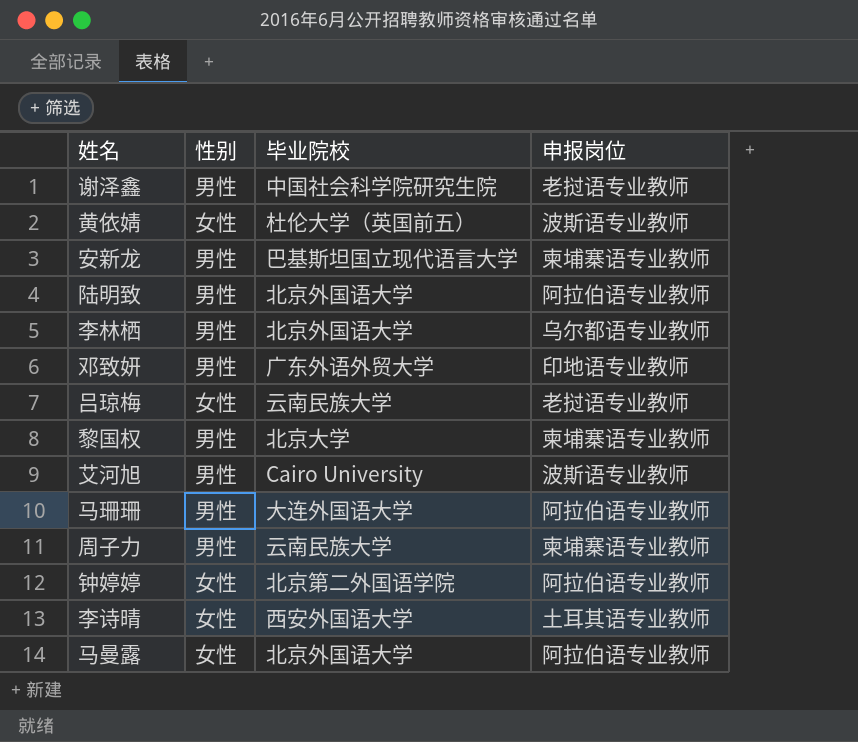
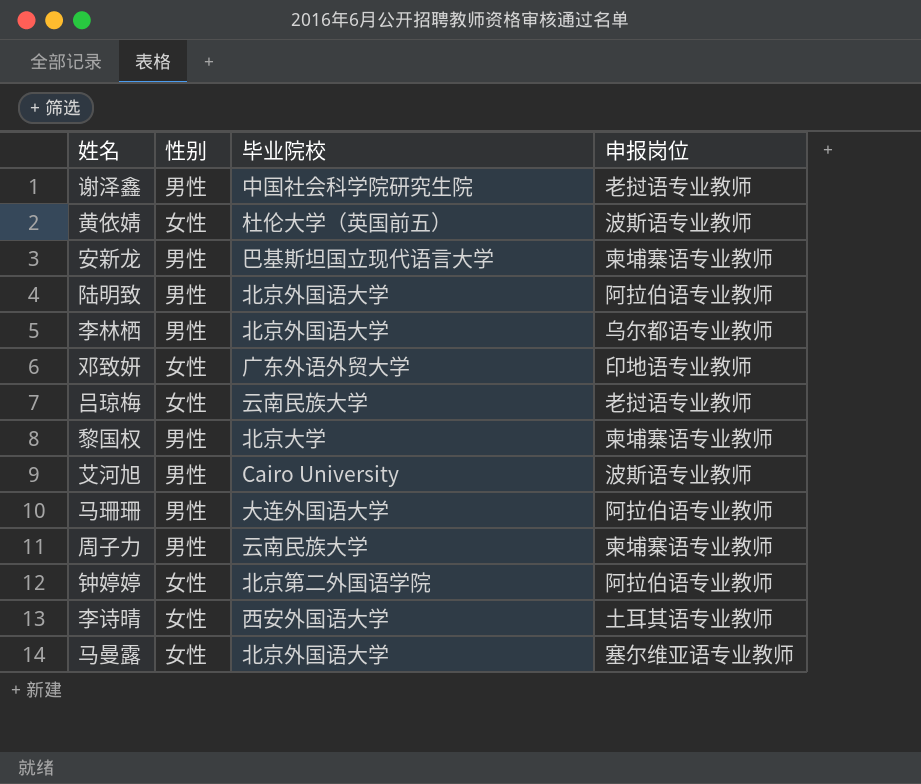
邓致妍 | 性别: 男性 -> 女性
马曼露 | 申报岗位: 阿拉伯语专业教师 -> 塞尔维亚语专业教师

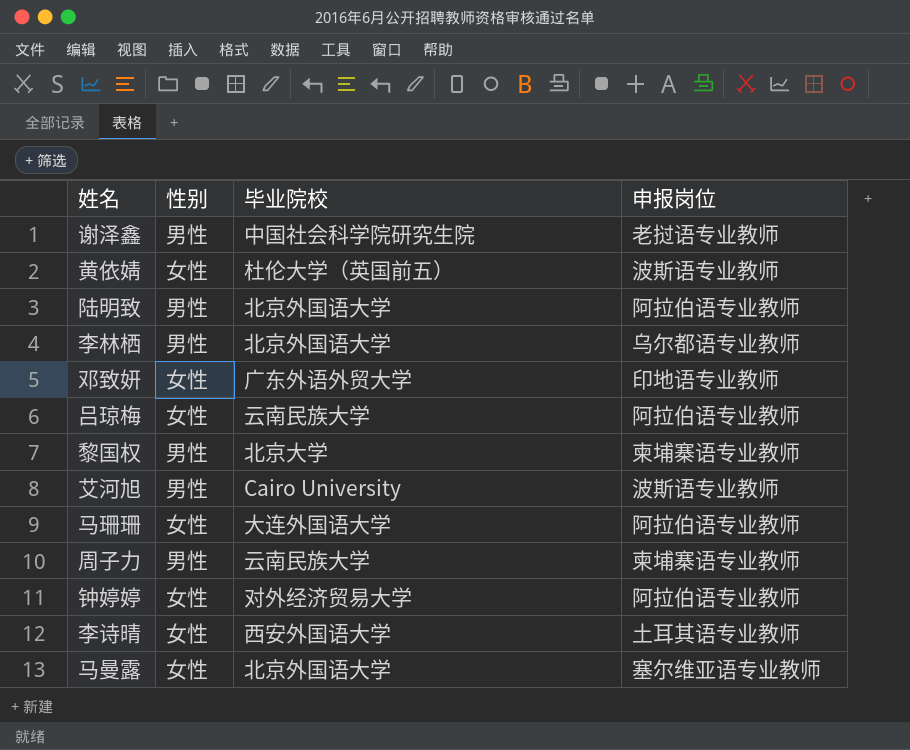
row 安新龙: 男性 | 巴基斯坦国立现代语言大学 | 柬埔寨语专业教师 -> none
吕琼梅 | 申报岗位: 老挝语专业教师 -> 阿拉伯语专业教师
马珊珊 | 性别: 男性 -> 女性
钟婷婷 | 毕业院校: 北京第二外国语学院 -> 对外经济贸易大学

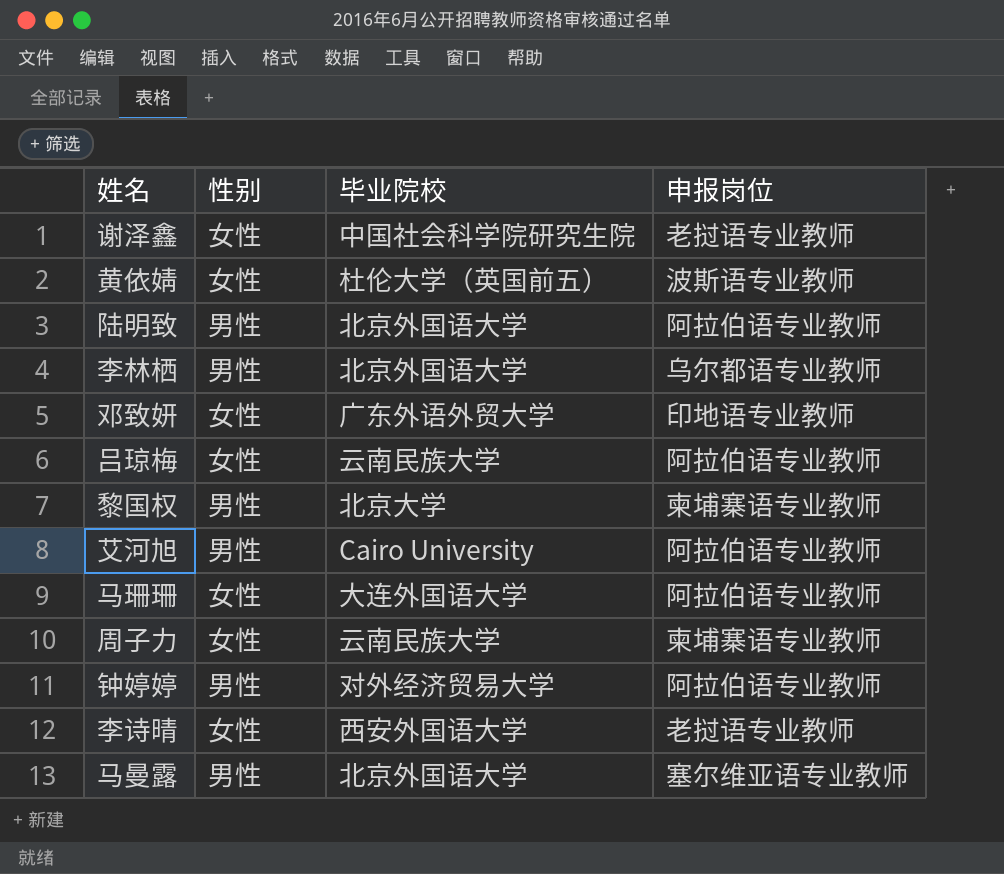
谢泽鑫 | 性别: 男性 -> 女性
艾河旭 | 申报岗位: 波斯语专业教师 -> 阿拉伯语专业教师
周子力 | 性别: 男性 -> 女性
钟婷婷 | 性别: 女性 -> 男性
李诗晴 | 申报岗位: 土耳其语专业教师 -> 老挝语专业教师
马曼露 | 性别: 女性 -> 男性

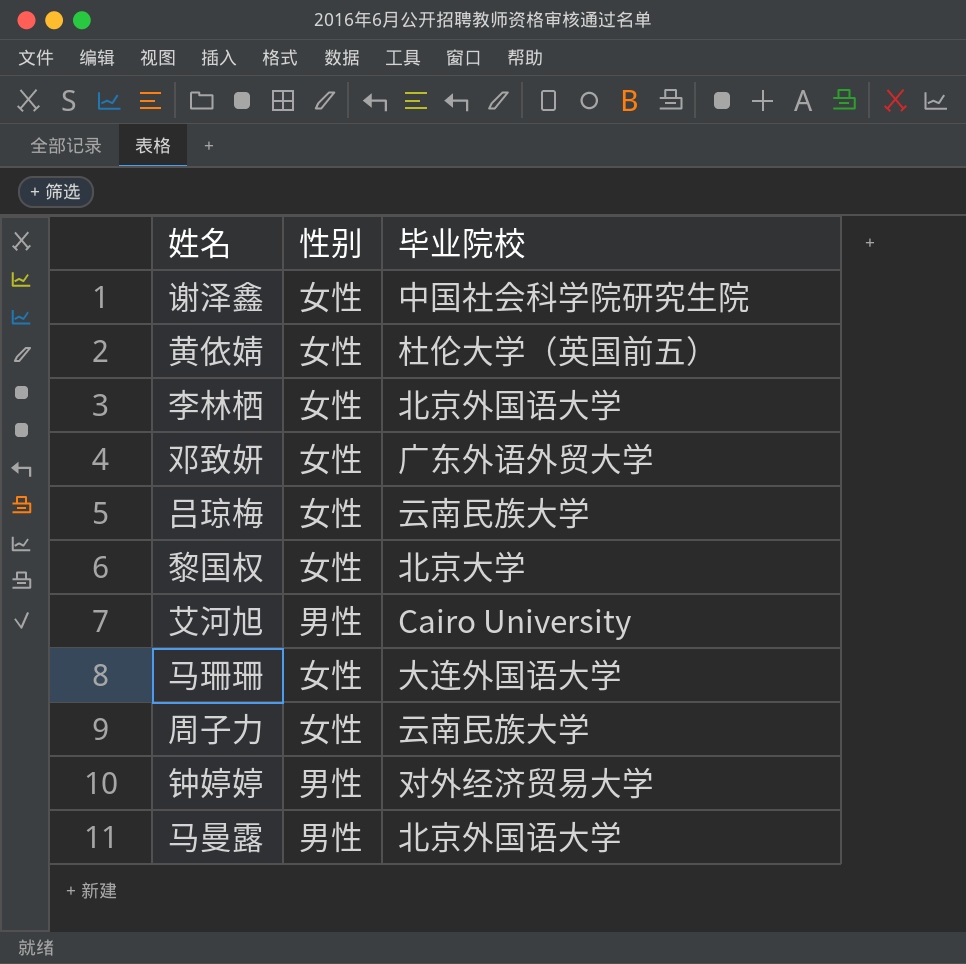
column 申报岗位 | position: 4 -> none
row 陆明致: 男性 | 北京外国语大学 | 阿拉伯语专业教师 -> none
row 李诗晴: 女性 | 西安外国语大学 | 老挝语专业教师 -> none
李林栖 | 性别: 男性 -> 女性
黎国权 | 性别: 男性 -> 女性

